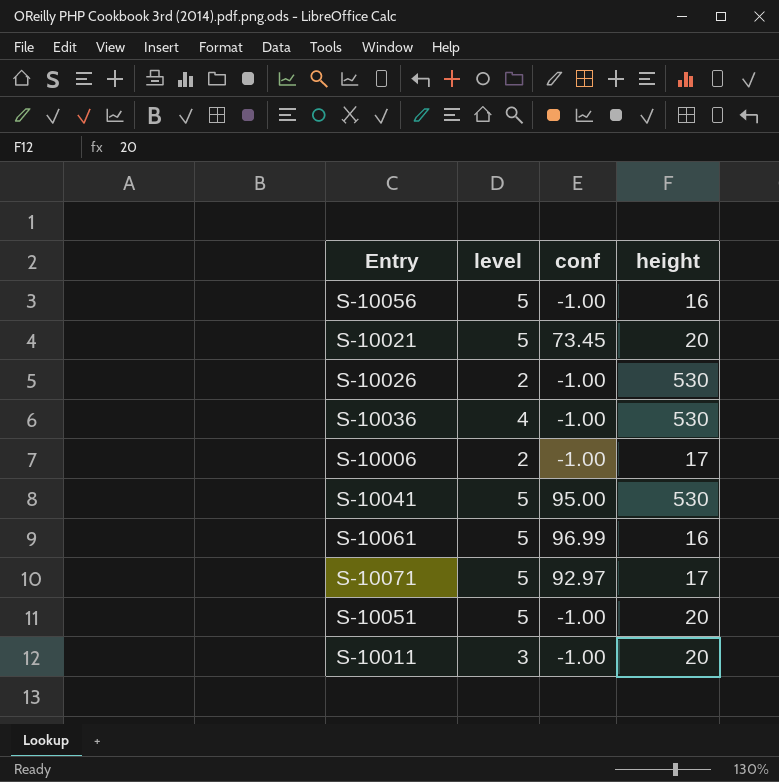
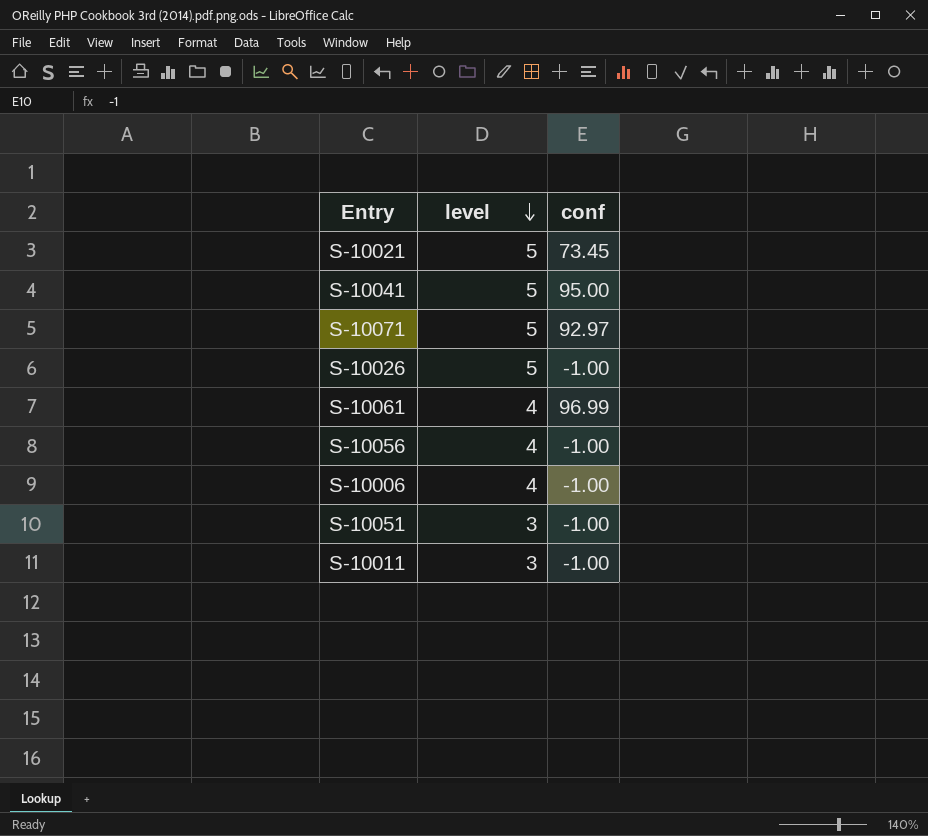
row order: none -> level descending
column height | position: 4 -> none
row S-10036: 4 | -1.00 | 530 -> none
S-10026 | level: 2 -> 5
S-10061 | level: 5 -> 4
S-10056 | level: 5 -> 4
S-10006 | level: 2 -> 4
S-10051 | level: 5 -> 3

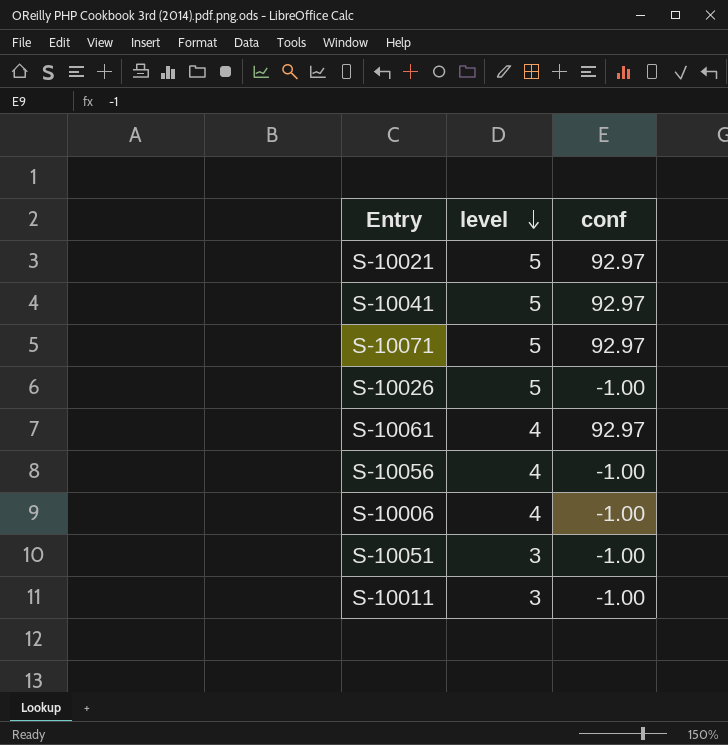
S-10021 | conf: 73.45 -> 92.97
S-10041 | conf: 95.00 -> 92.97
S-10061 | conf: 96.99 -> 92.97

